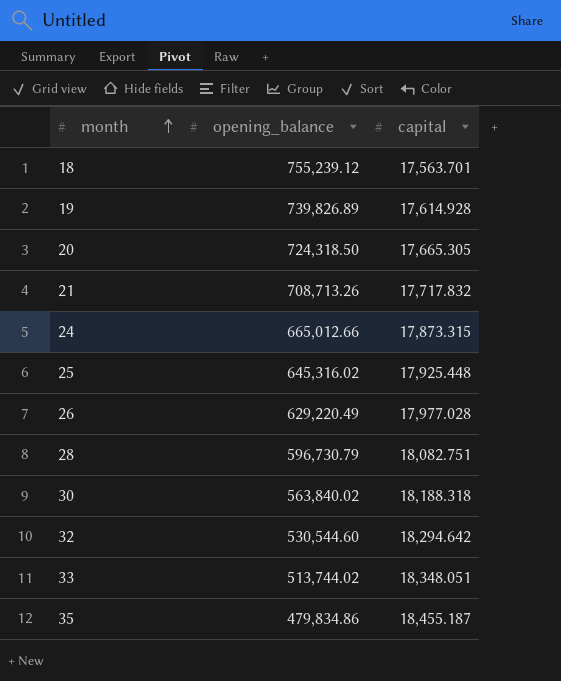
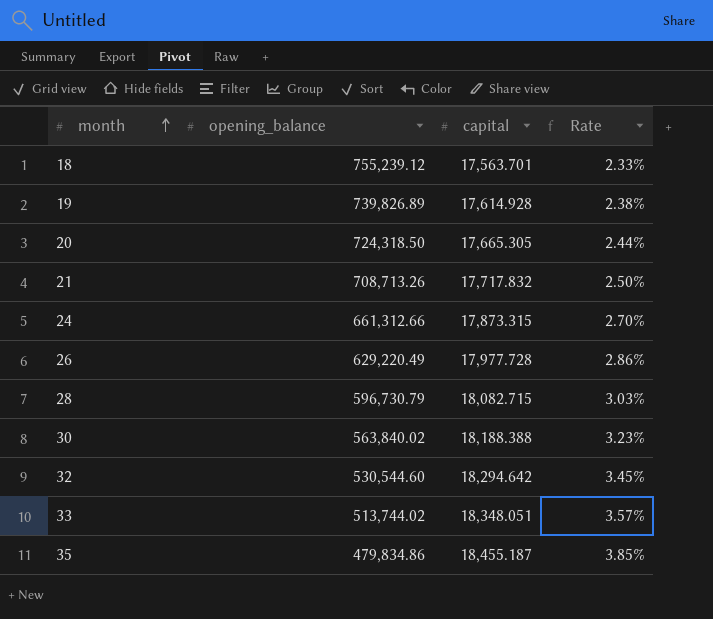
column Rate | formula: none -> [capital] / [opening_balance]
row 25: 645,316.02 | 17,925.448 -> none
24 | opening_balance: 665,012.66 -> 661,312.66
26 | capital: 17,977.028 -> 17,977.728
28 | capital: 18,082.751 -> 18,082.715
30 | capital: 18,188.318 -> 18,188.388

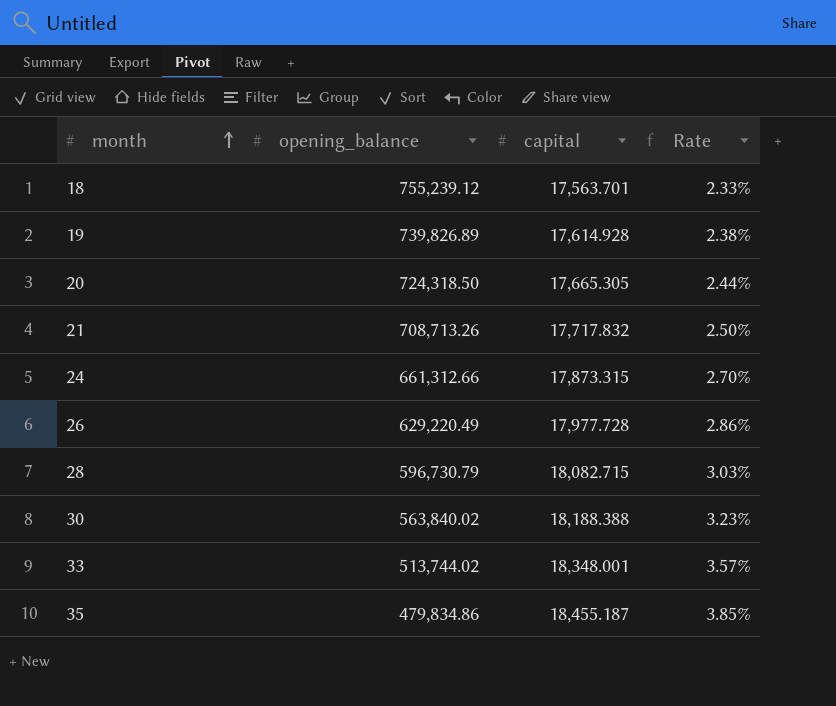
row 32: 530,544.60 | 18,294.642 | 3.45% -> none
33 | capital: 18,348.051 -> 18,348.001

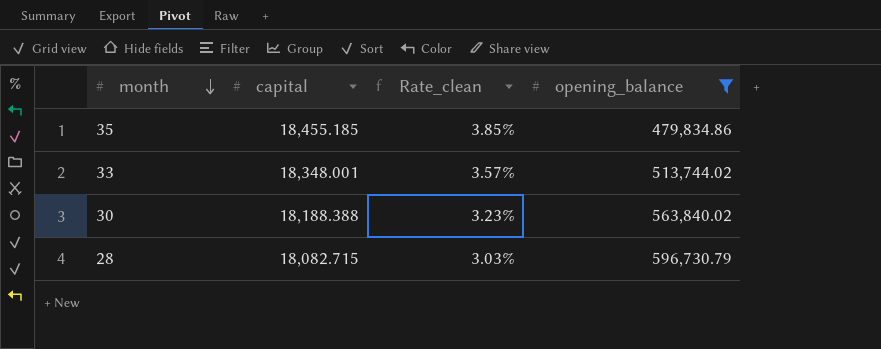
filter: none -> opening_balance <= 596,730.79
row order: month ascending -> month descending
column name: Rate -> Rate_clean
column opening_balance | position: 2 -> 4
35 | capital: 18,455.187 -> 18,455.185

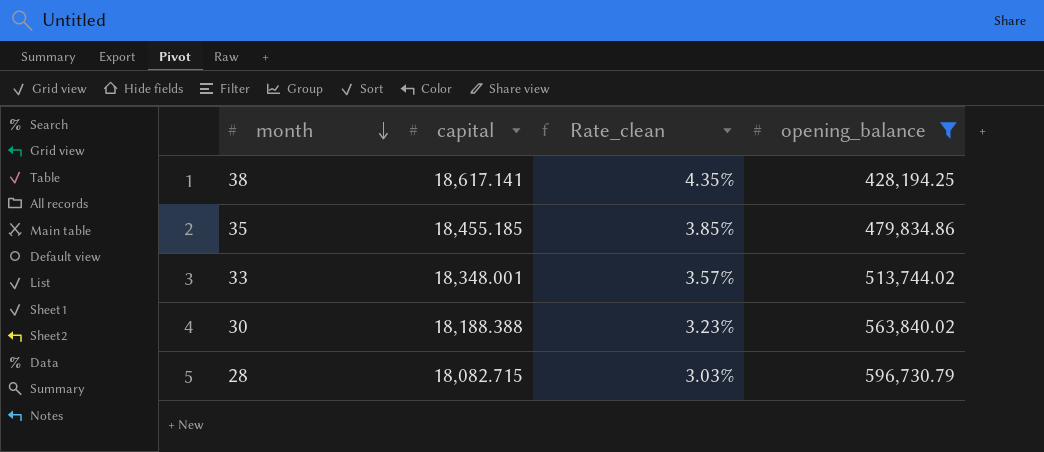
row 38: none -> 18,617.141 | 4.35% | 428,194.25

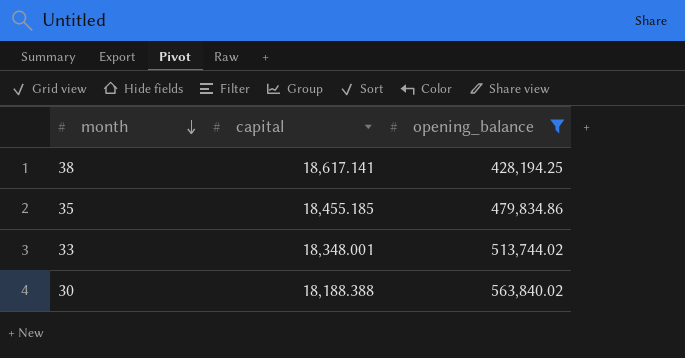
column Rate_clean | formula: [capital] / [opening_balance] -> none
row 28: 18,082.715 | 3.03% | 596,730.79 -> none

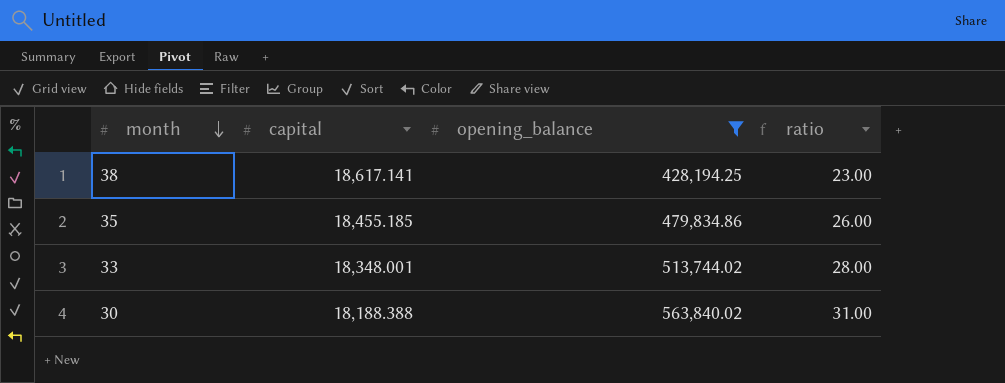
column ratio | formula: none -> [opening_balance] / [capital]

